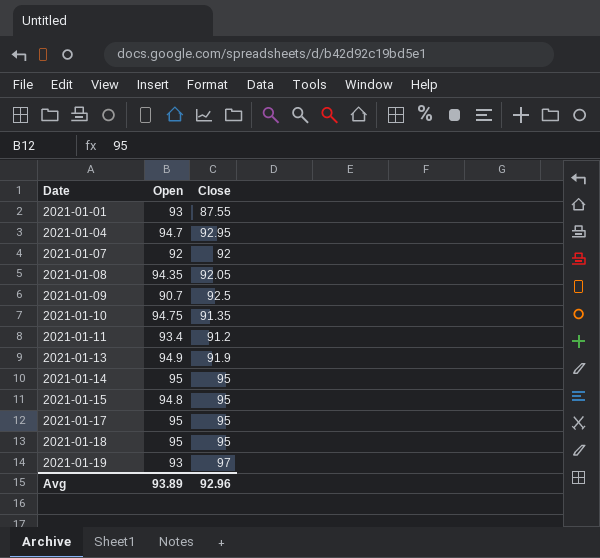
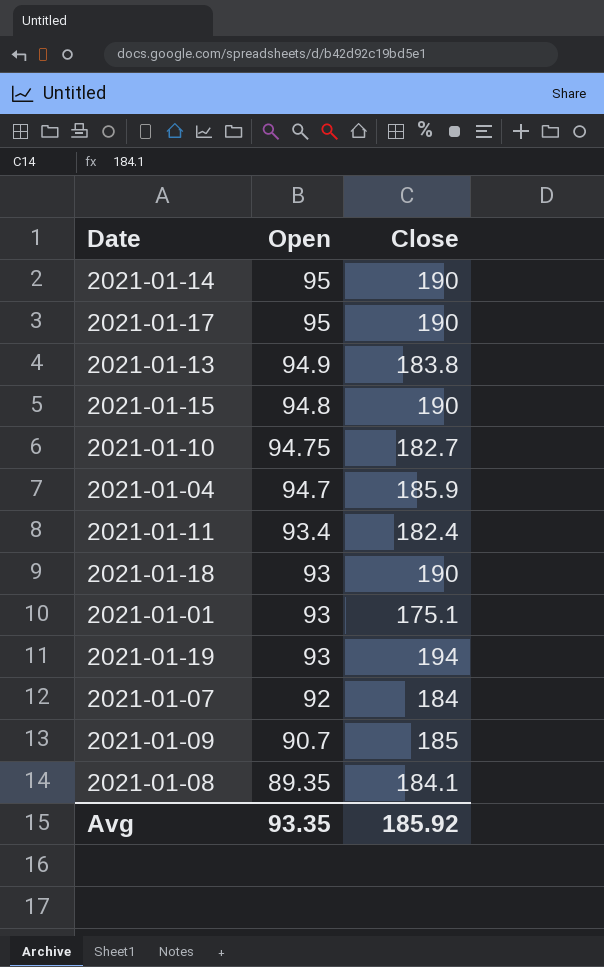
row order: Date ascending -> Open descending
2021-01-14 | Close: 95 -> 190
2021-01-17 | Close: 95 -> 190
2021-01-13 | Close: 91.9 -> 183.8
2021-01-15 | Close: 95 -> 190
2021-01-10 | Close: 91.35 -> 182.7
2021-01-04 | Close: 92.95 -> 185.9
2021-01-11 | Close: 91.2 -> 182.4
2021-01-18 | Open: 95 -> 93
2021-01-18 | Close: 95 -> 190
2021-01-01 | Close: 87.55 -> 175.1
2021-01-19 | Close: 97 -> 194
2021-01-07 | Close: 92 -> 184
2021-01-09 | Close: 92.5 -> 185
2021-01-08 | Open: 94.35 -> 89.35
2021-01-08 | Close: 92.05 -> 184.1
Avg | Open: 93.89 -> 93.35
Avg | Close: 92.96 -> 185.92

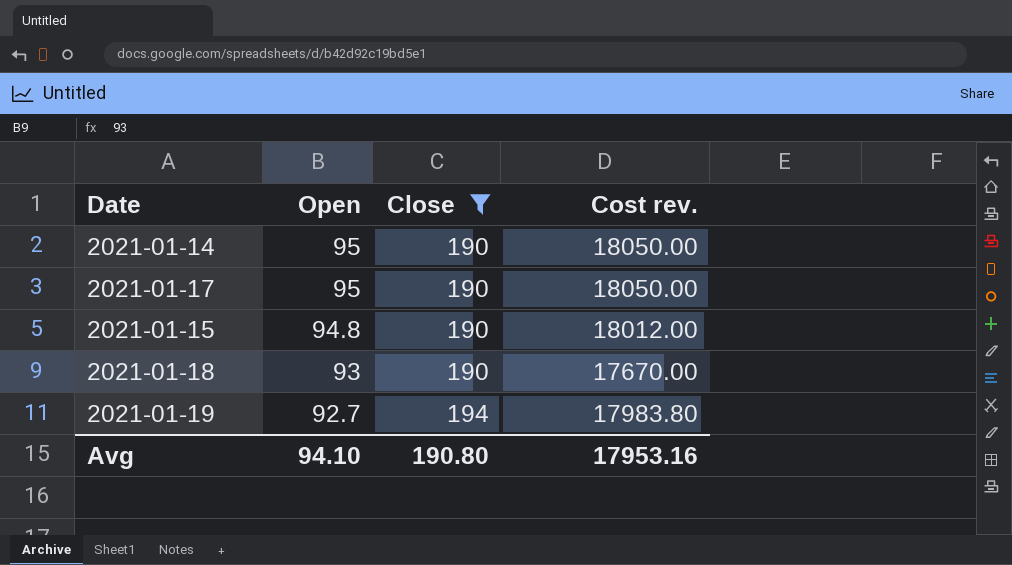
filter: none -> Close >= 190
column Cost rev. | formula: none -> [Open] * [Close]
2021-01-19 | Open: 93 -> 92.7
Avg | Open: 93.35 -> 94.10
Avg | Close: 185.92 -> 190.80

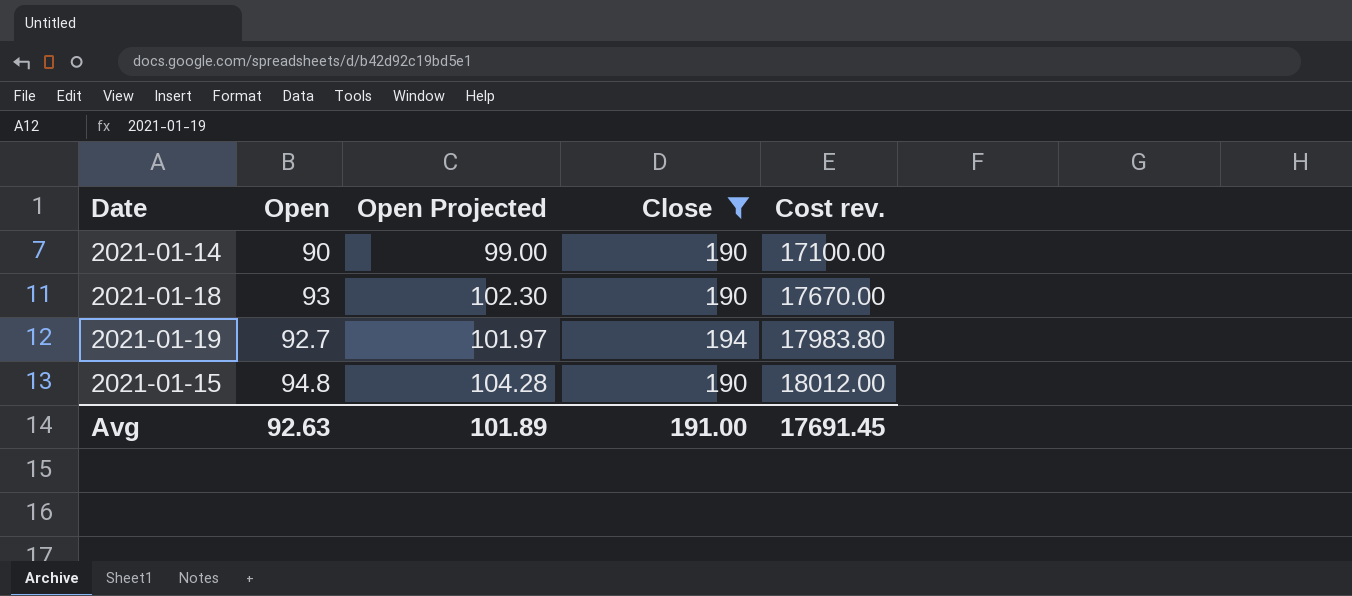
row order: Open descending -> Cost rev. ascending
column Open Projected | formula: none -> [Open] * 1.1
row 2021-01-17: 95 | 190 | 18050.00 -> none
2021-01-14 | Open: 95 -> 90
2021-01-14 | Cost rev.: 18050.00 -> 17100.00
Avg | Open: 94.10 -> 92.63
Avg | Close: 190.80 -> 191.00
Avg | Cost rev.: 17953.16 -> 17691.45

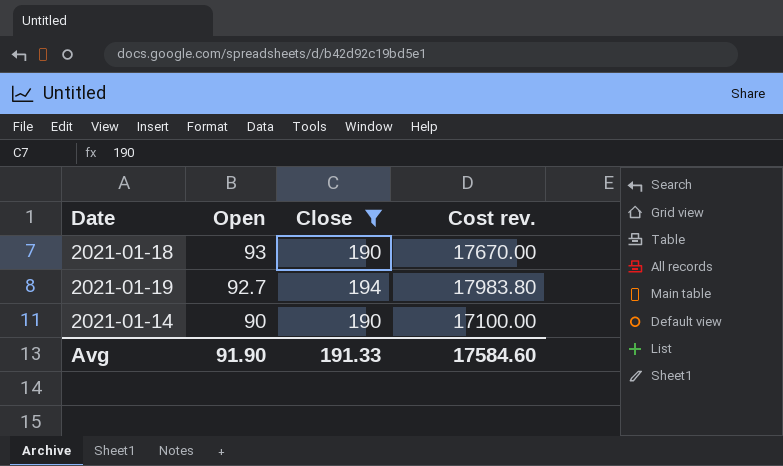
row order: Cost rev. ascending -> Open descending
column Open Projected | formula: [Open] * 1.1 -> none
row 2021-01-15: 94.8 | 104.28 | 190 | 18012.00 -> none
Avg | Open: 92.63 -> 91.90
Avg | Close: 191.00 -> 191.33
Avg | Cost rev.: 17691.45 -> 17584.60

